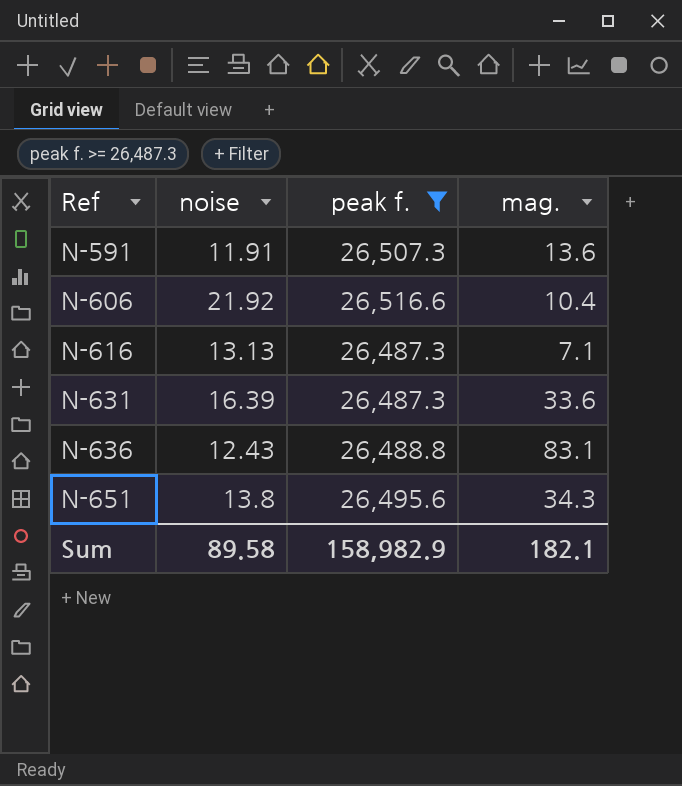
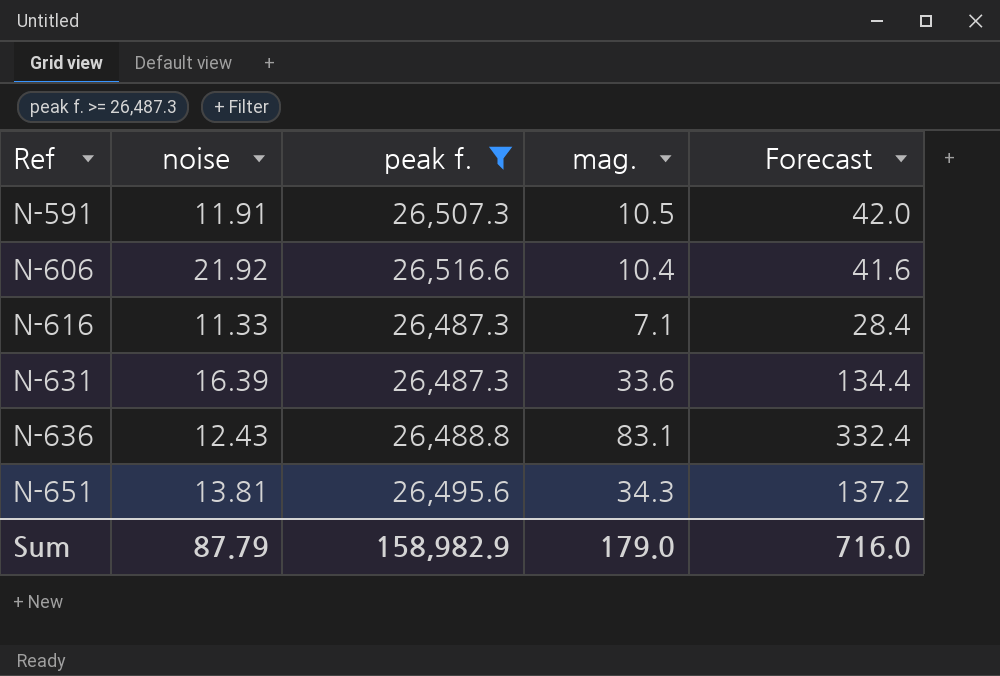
column Forecast | formula: none -> [mag.] * 4
N-591 | mag.: 13.6 -> 10.5
N-616 | noise: 13.13 -> 11.33
N-651 | noise: 13.8 -> 13.81
Sum | noise: 89.58 -> 87.79
Sum | mag.: 182.1 -> 179.0

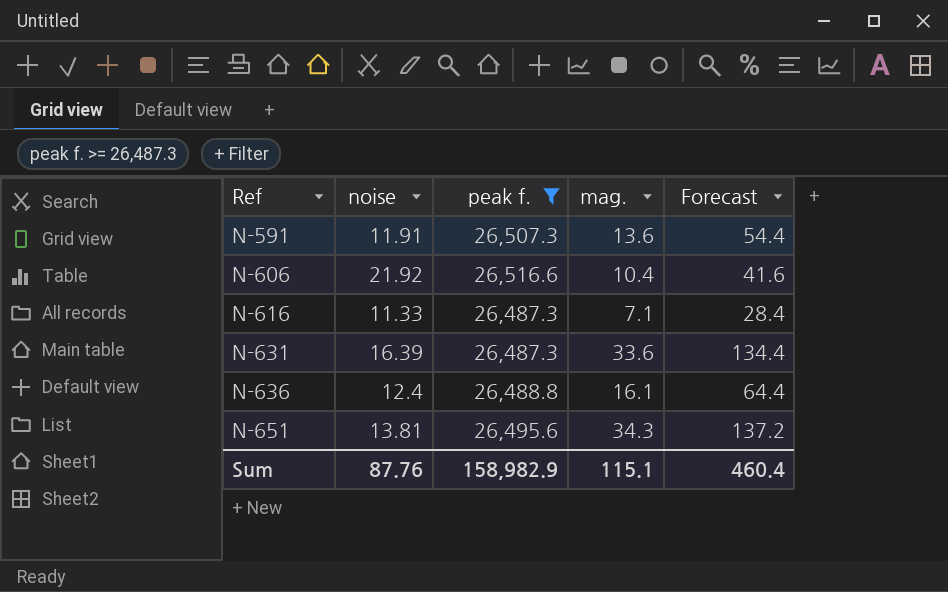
N-591 | mag.: 10.5 -> 13.6
N-591 | Forecast: 42.0 -> 54.4
N-636 | noise: 12.43 -> 12.4
N-636 | mag.: 83.1 -> 16.1
N-636 | Forecast: 332.4 -> 64.4
Sum | noise: 87.79 -> 87.76
Sum | mag.: 179.0 -> 115.1
Sum | Forecast: 716.0 -> 460.4

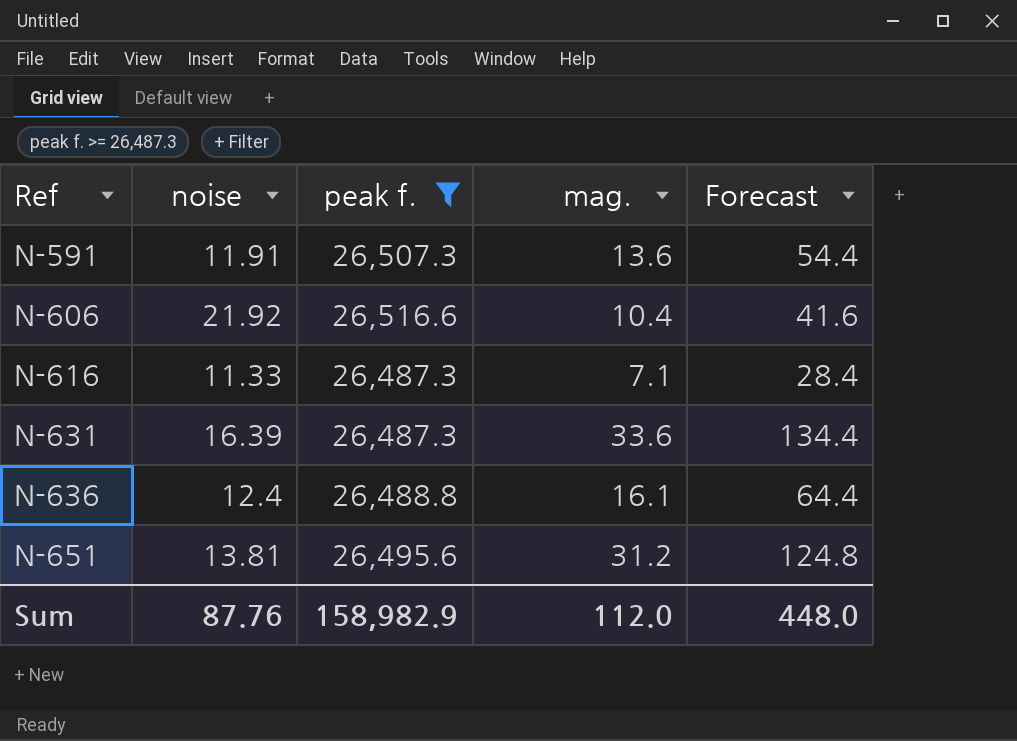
N-651 | mag.: 34.3 -> 31.2
N-651 | Forecast: 137.2 -> 124.8
Sum | mag.: 115.1 -> 112.0
Sum | Forecast: 460.4 -> 448.0

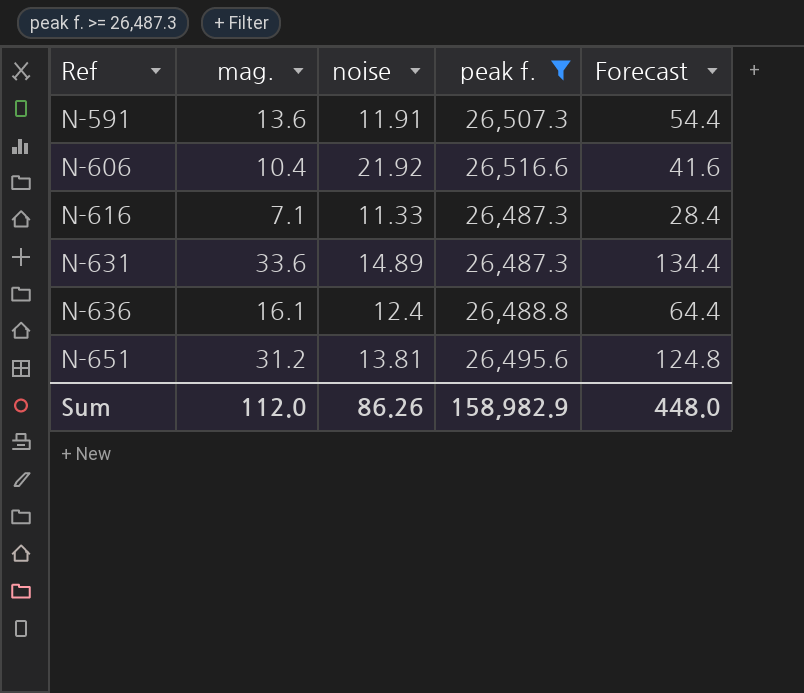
column mag. | position: 4 -> 2
N-631 | noise: 16.39 -> 14.89
Sum | noise: 87.76 -> 86.26

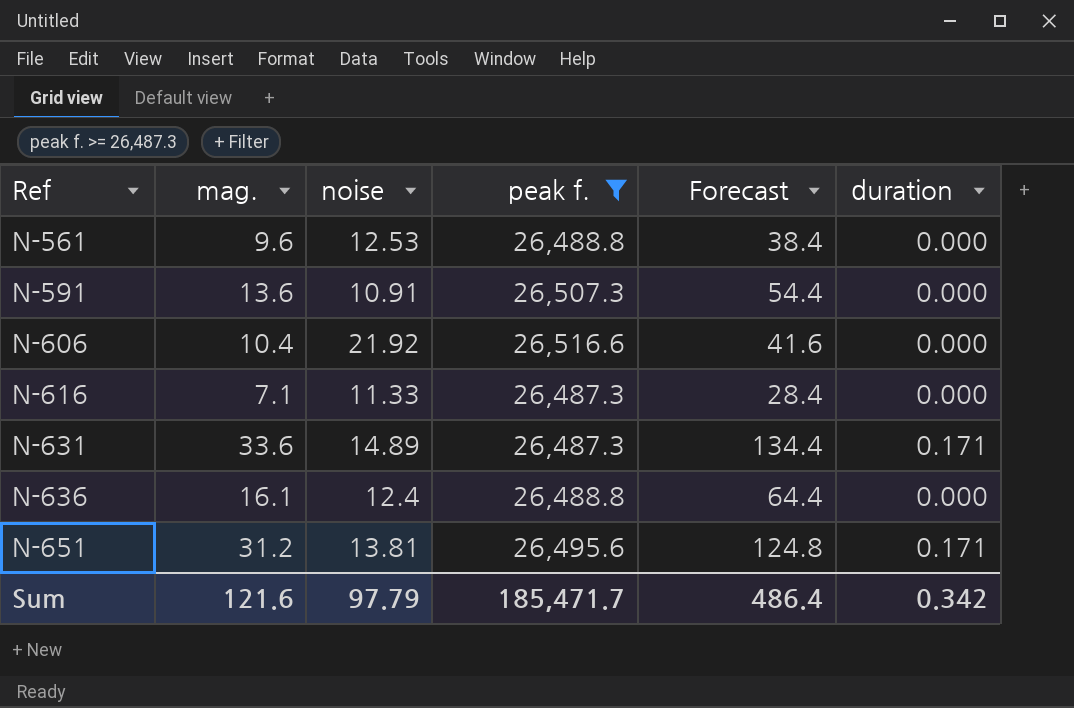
column duration | position: none -> 6
row N-561: none -> 9.6 | 12.53 | 26,488.8 | 38.4 | 0.000
N-591 | noise: 11.91 -> 10.91
Sum | mag.: 112.0 -> 121.6
Sum | noise: 86.26 -> 97.79
Sum | peak f.: 158,982.9 -> 185,471.7
Sum | Forecast: 448.0 -> 486.4

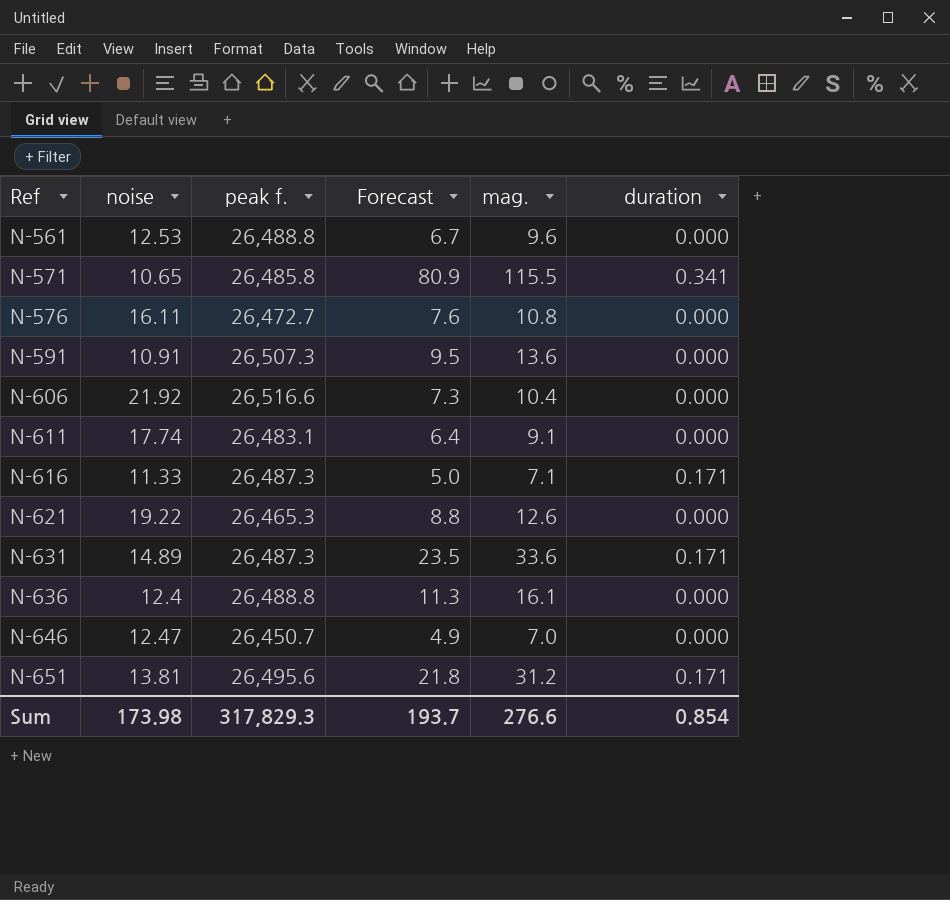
filter: peak f. >= 26,487.3 -> none
column Forecast | formula: [mag.] * 4 -> [mag.] * 0.7
column mag. | position: 2 -> 5
N-616 | duration: 0.000 -> 0.171
Sum | noise: 97.79 -> 173.98
Sum | peak f.: 185,471.7 -> 317,829.3
Sum | Forecast: 486.4 -> 193.7
Sum | mag.: 121.6 -> 276.6
Sum | duration: 0.342 -> 0.854

